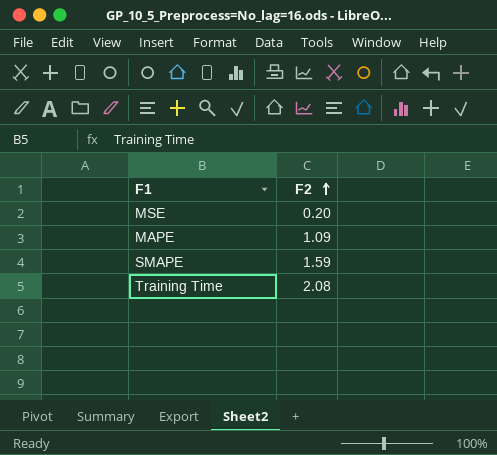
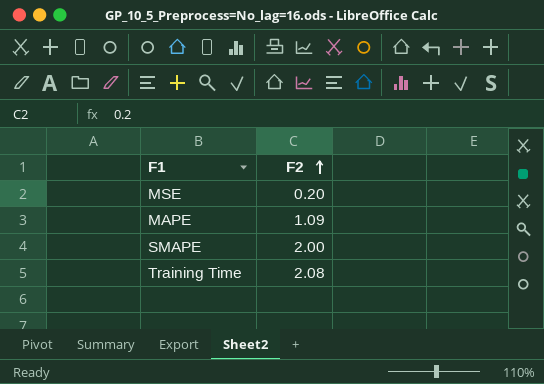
SMAPE | F2: 1.59 -> 2.00

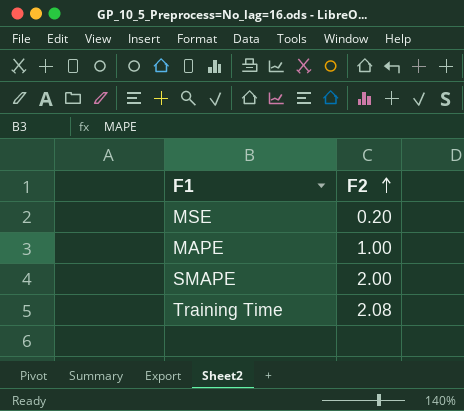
MAPE | F2: 1.09 -> 1.00

